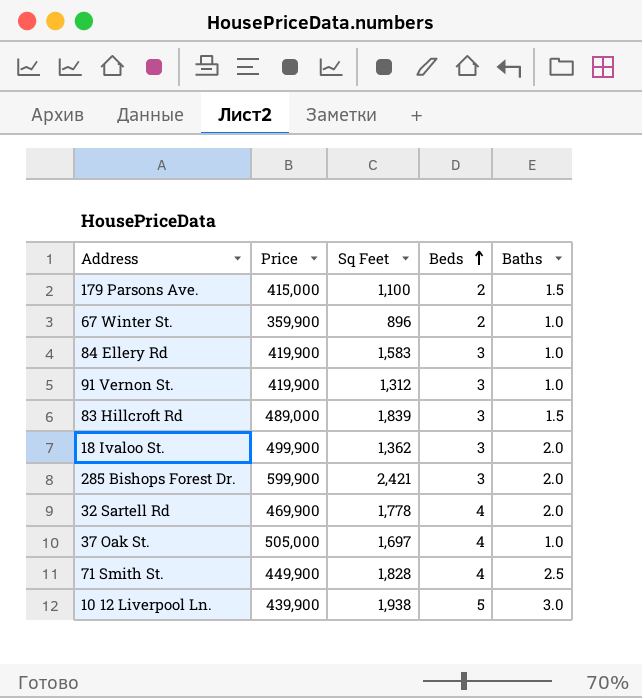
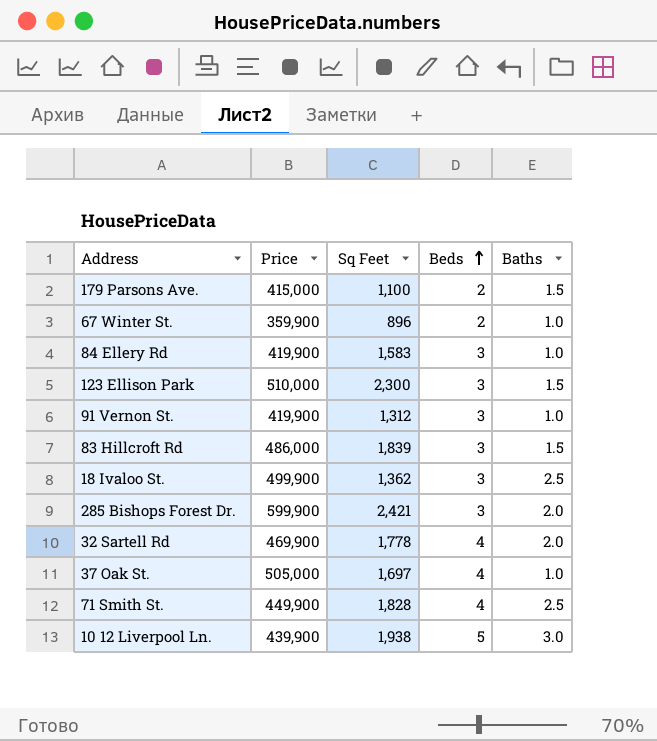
row 123 Ellison Park: none -> 510,000 | 2,300 | 3 | 1.5
83 Hillcroft Rd | Price: 489,000 -> 486,000
18 Ivaloo St. | Baths: 2.0 -> 2.5

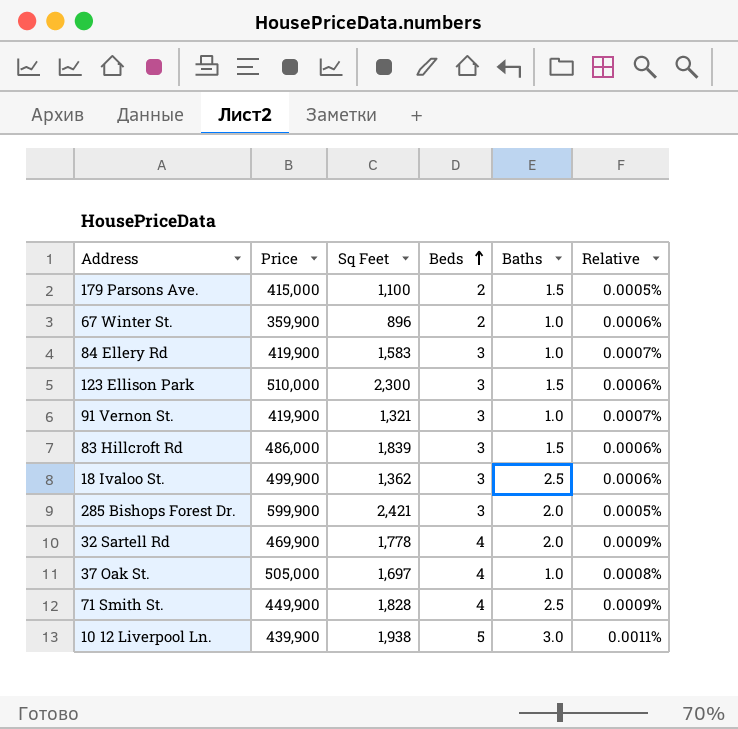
column Relative | formula: none -> [Beds] / [Price]
91 Vernon St. | Sq Feet: 1,312 -> 1,321

